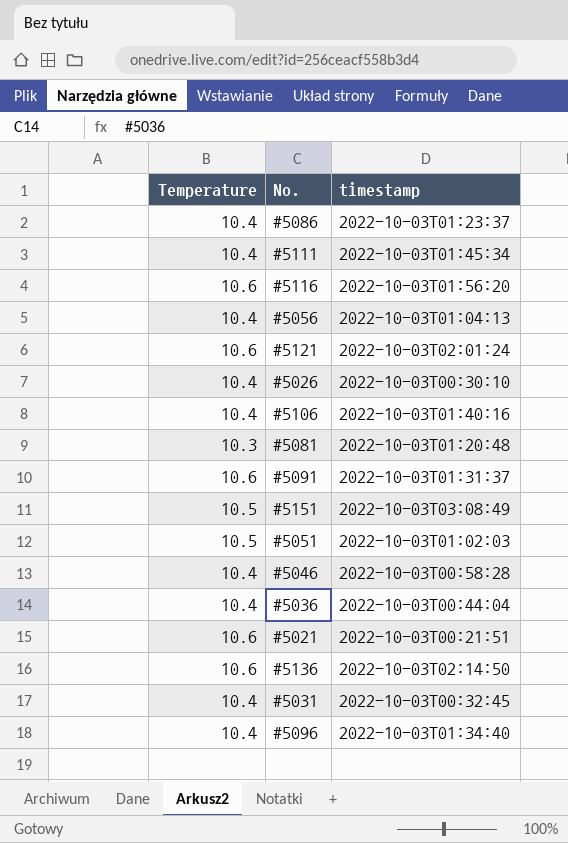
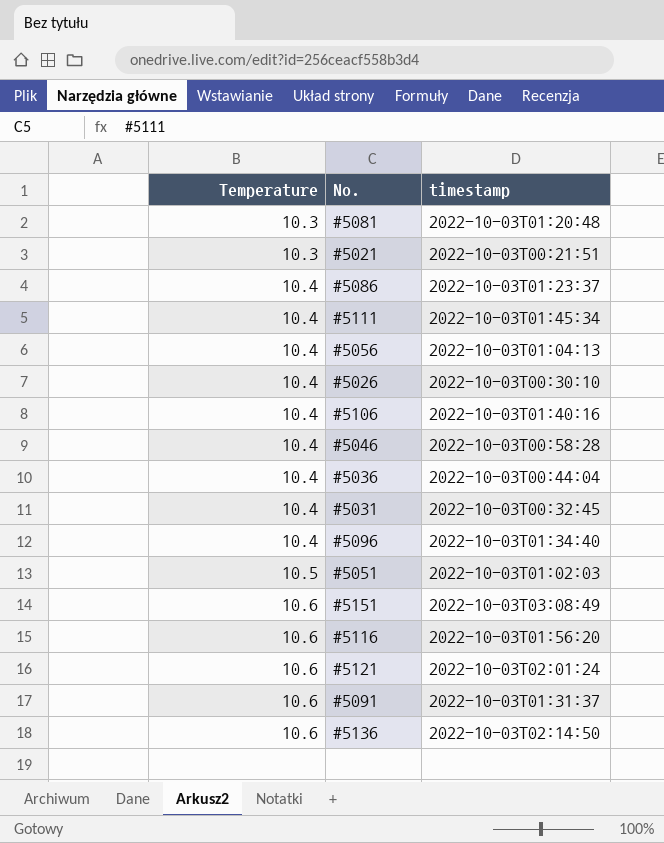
row order: none -> Temperature ascending
#5021 | Temperature: 10.6 -> 10.3
#5151 | Temperature: 10.5 -> 10.6

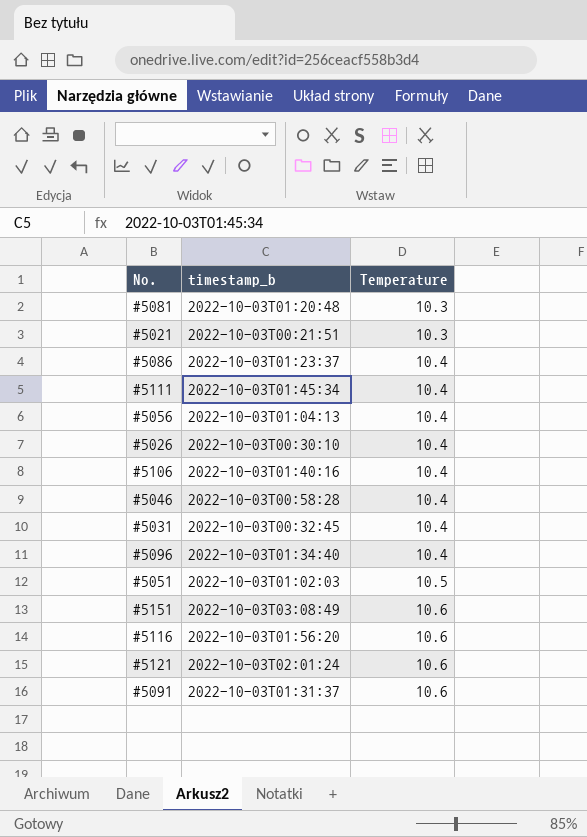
column name: timestamp -> timestamp_b
column Temperature | position: 1 -> 3
row #5036: 10.4 | 2022-10-03T00:44:04 -> none
row #5136: 10.6 | 2022-10-03T02:14:50 -> none

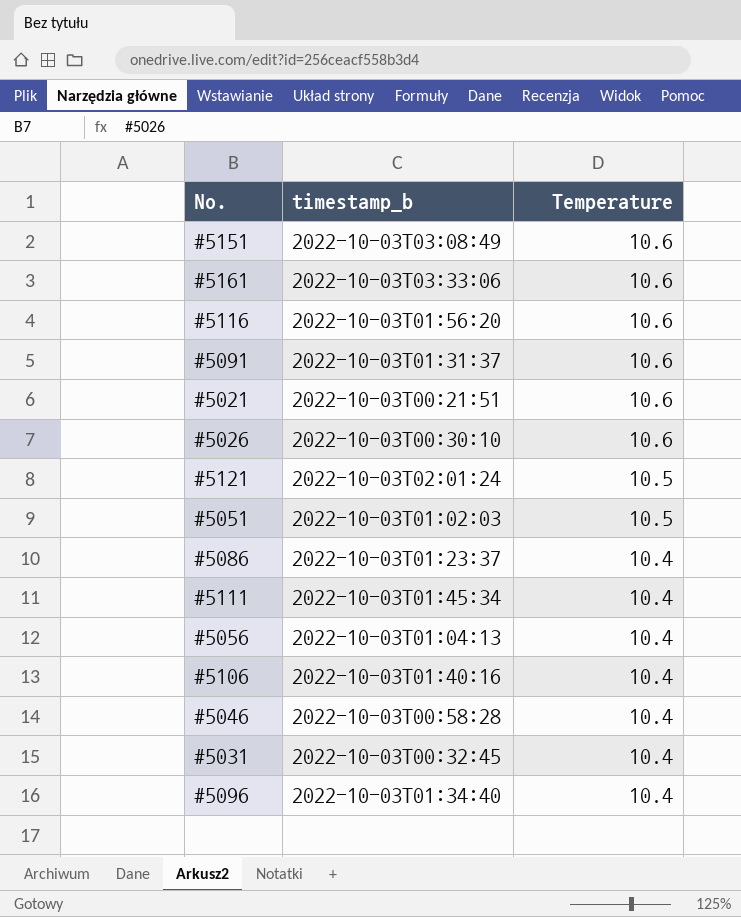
row order: Temperature ascending -> Temperature descending
row #5081: 2022-10-03T01:20:48 | 10.3 -> none
row #5161: none -> 2022-10-03T03:33:06 | 10.6
#5021 | Temperature: 10.3 -> 10.6
#5026 | Temperature: 10.4 -> 10.6
#5121 | Temperature: 10.6 -> 10.5

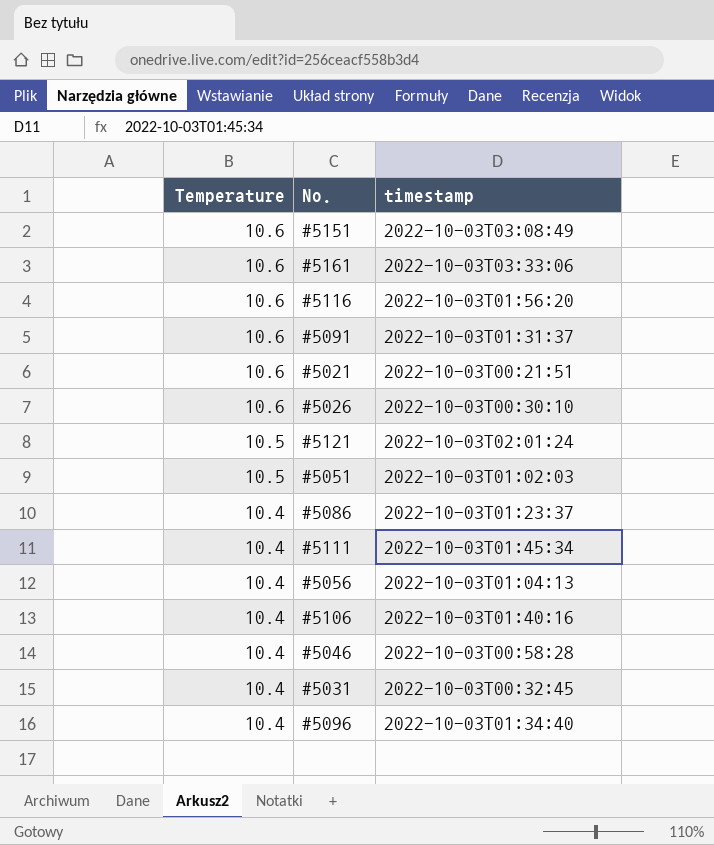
column Temperature | position: 3 -> 1
column name: timestamp_b -> timestamp

